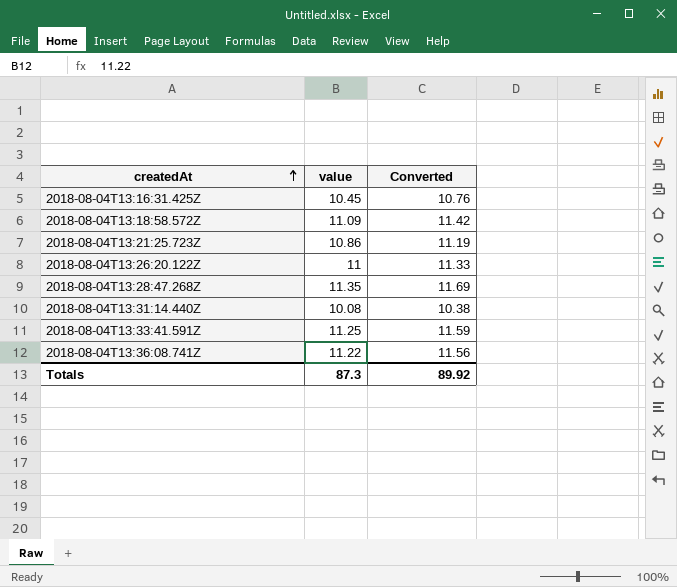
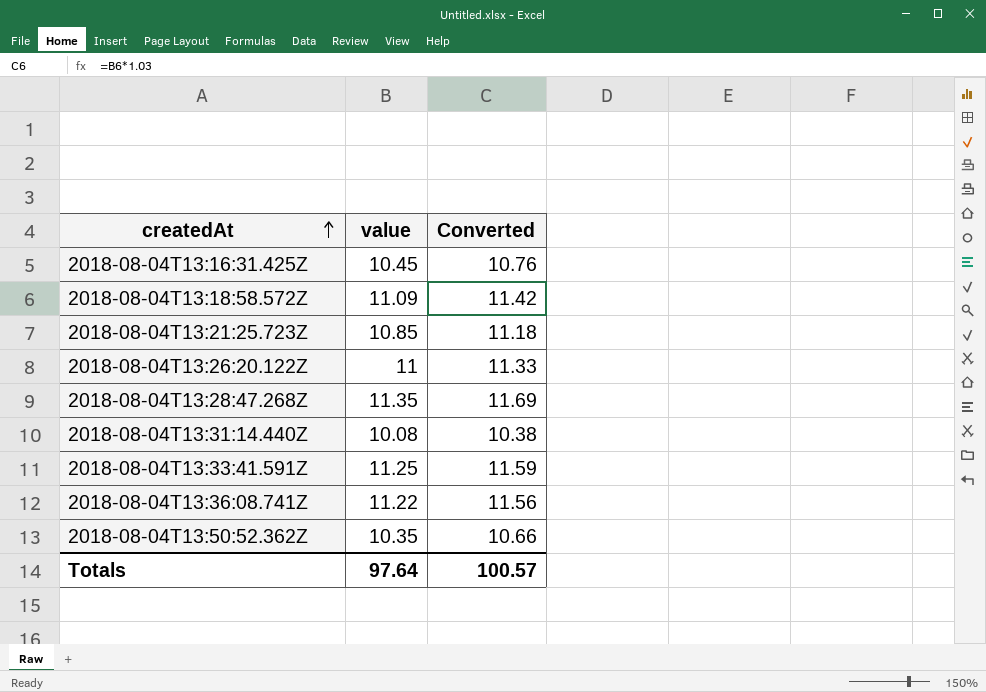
2018-08-04T13:21:25.723Z | value: 10.86 -> 10.85
2018-08-04T13:21:25.723Z | Converted: 11.19 -> 11.18
row 2018-08-04T13:50:52.362Z: none -> 10.35 | 10.66
Totals | value: 87.3 -> 97.64
Totals | Converted: 89.92 -> 100.57

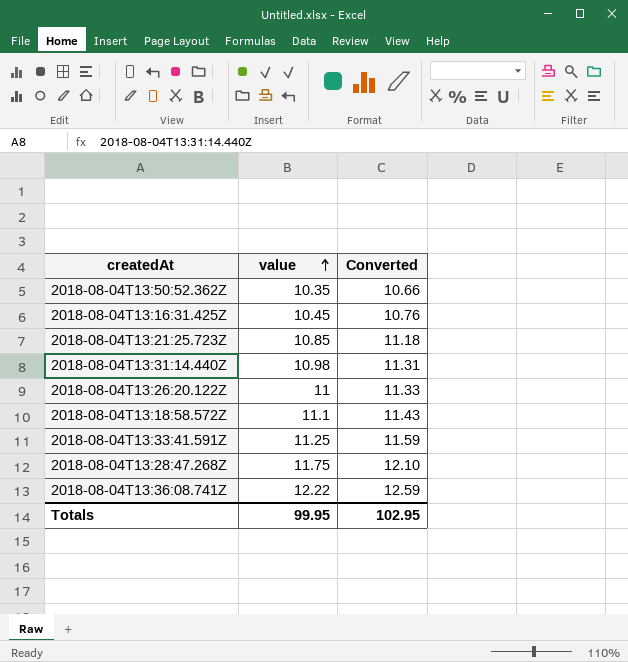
row order: createdAt ascending -> value ascending
2018-08-04T13:31:14.440Z | value: 10.08 -> 10.98
2018-08-04T13:31:14.440Z | Converted: 10.38 -> 11.31
2018-08-04T13:18:58.572Z | value: 11.09 -> 11.1
2018-08-04T13:18:58.572Z | Converted: 11.42 -> 11.43
2018-08-04T13:28:47.268Z | value: 11.35 -> 11.75
2018-08-04T13:28:47.268Z | Converted: 11.69 -> 12.10
2018-08-04T13:36:08.741Z | value: 11.22 -> 12.22
2018-08-04T13:36:08.741Z | Converted: 11.56 -> 12.59
Totals | value: 97.64 -> 99.95
Totals | Converted: 100.57 -> 102.95

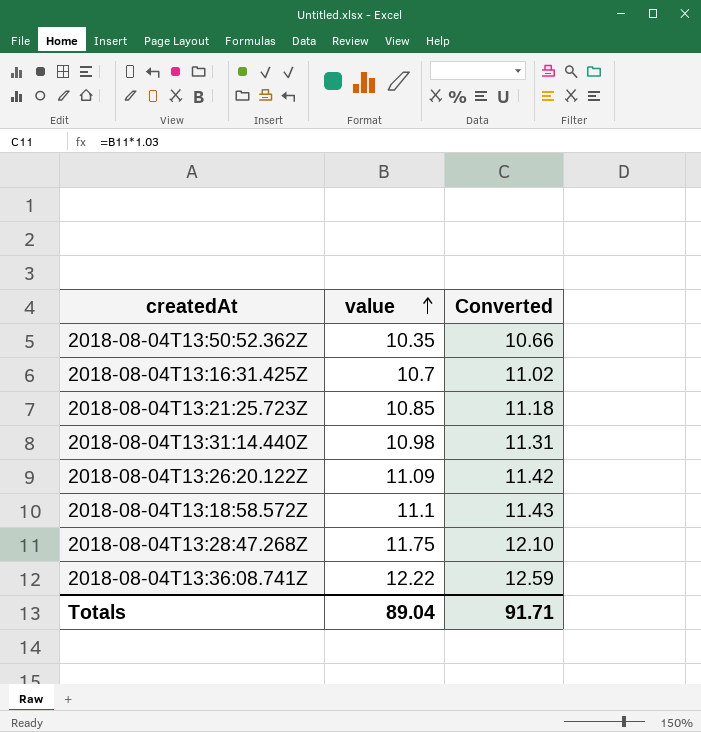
row 2018-08-04T13:33:41.591Z: 11.25 | 11.59 -> none
2018-08-04T13:16:31.425Z | value: 10.45 -> 10.7
2018-08-04T13:16:31.425Z | Converted: 10.76 -> 11.02
2018-08-04T13:26:20.122Z | value: 11 -> 11.09
2018-08-04T13:26:20.122Z | Converted: 11.33 -> 11.42
Totals | value: 99.95 -> 89.04
Totals | Converted: 102.95 -> 91.71

